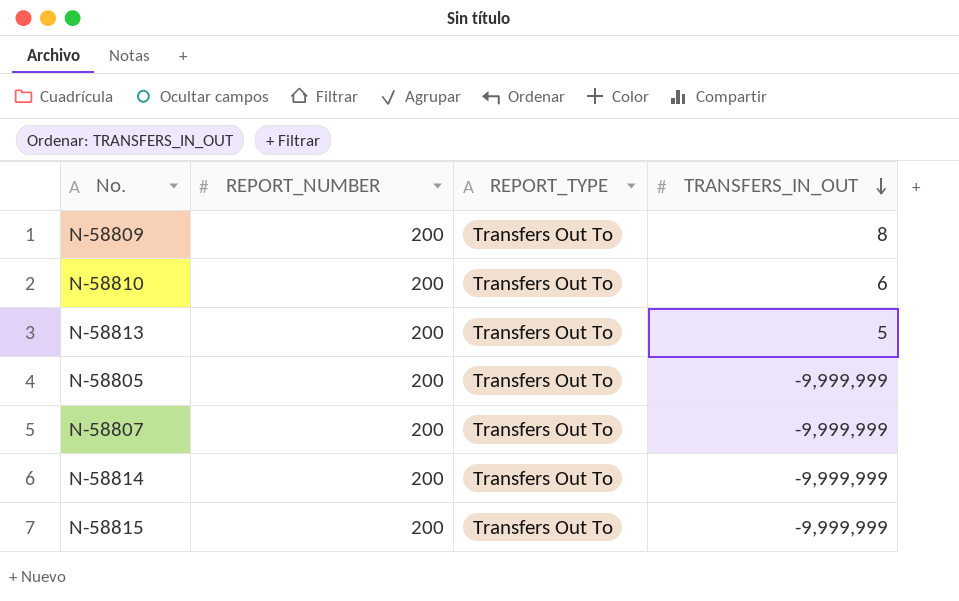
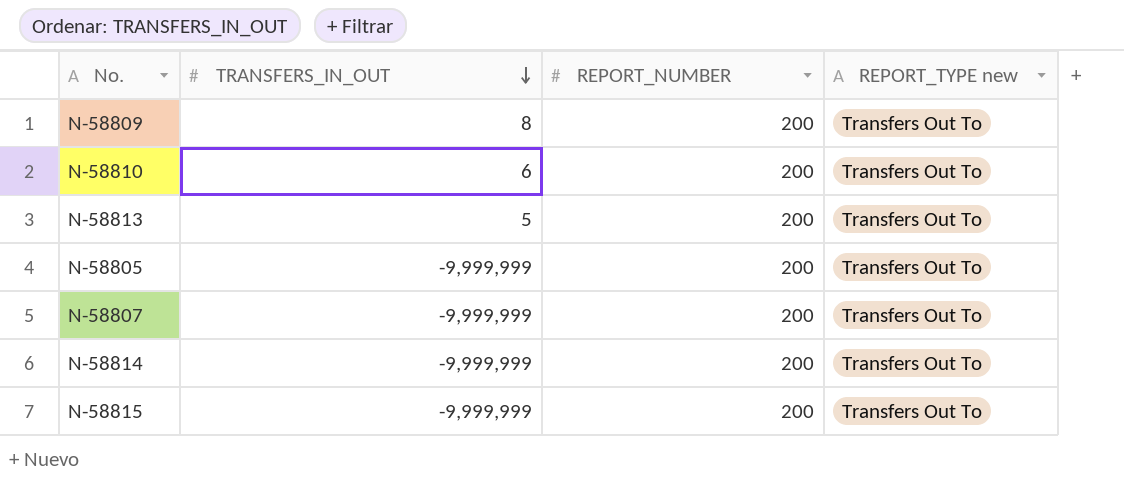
column TRANSFERS_IN_OUT | position: 4 -> 2
column name: REPORT_TYPE -> REPORT_TYPE new

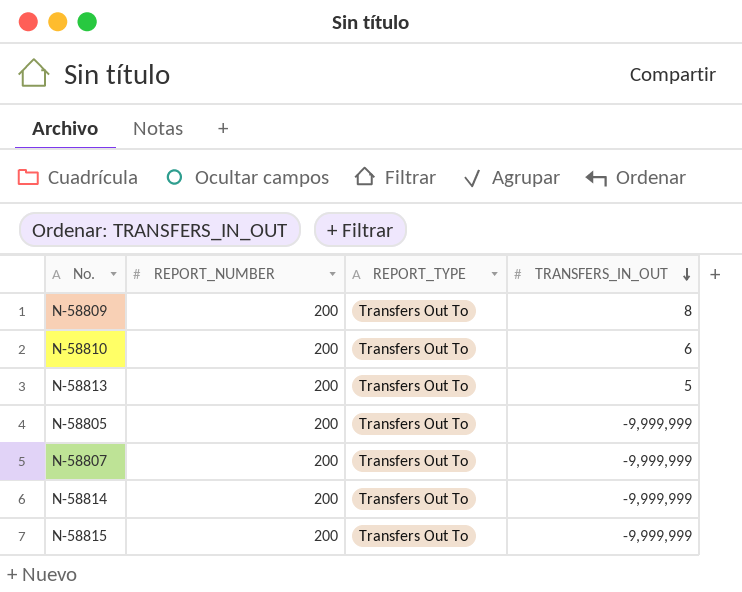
column name: REPORT_TYPE new -> REPORT_TYPE
column TRANSFERS_IN_OUT | position: 2 -> 4

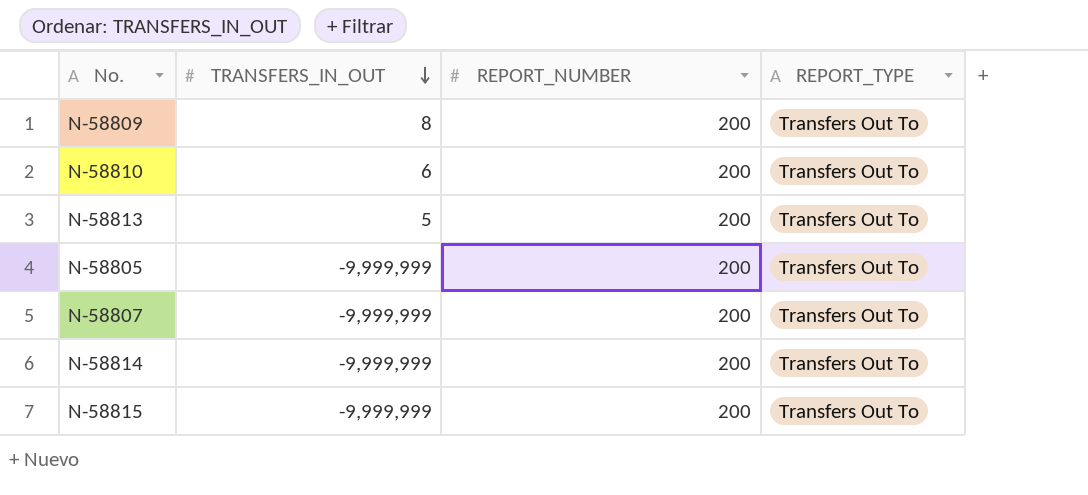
column TRANSFERS_IN_OUT | position: 4 -> 2

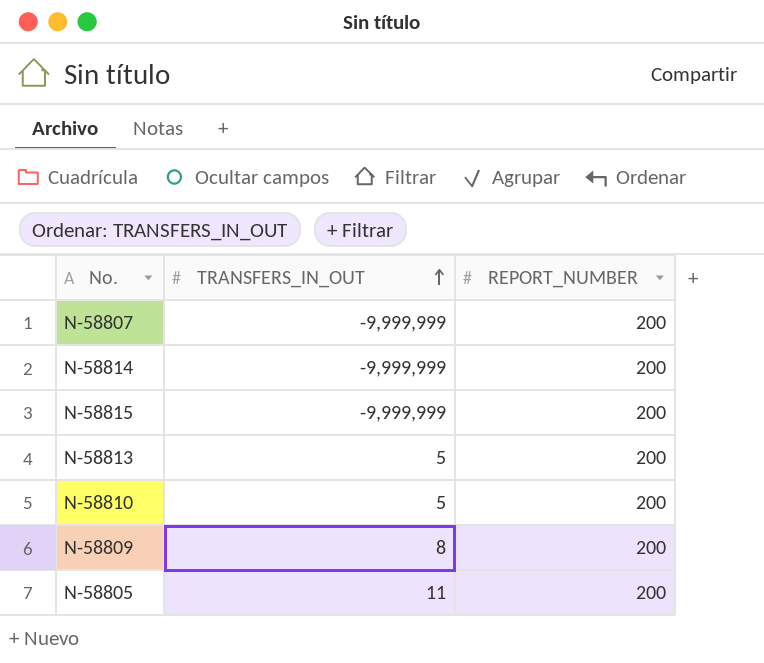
row order: TRANSFERS_IN_OUT descending -> TRANSFERS_IN_OUT ascending
column REPORT_TYPE | position: 4 -> none
N-58810 | TRANSFERS_IN_OUT: 6 -> 5
N-58805 | TRANSFERS_IN_OUT: -9,999,999 -> 11

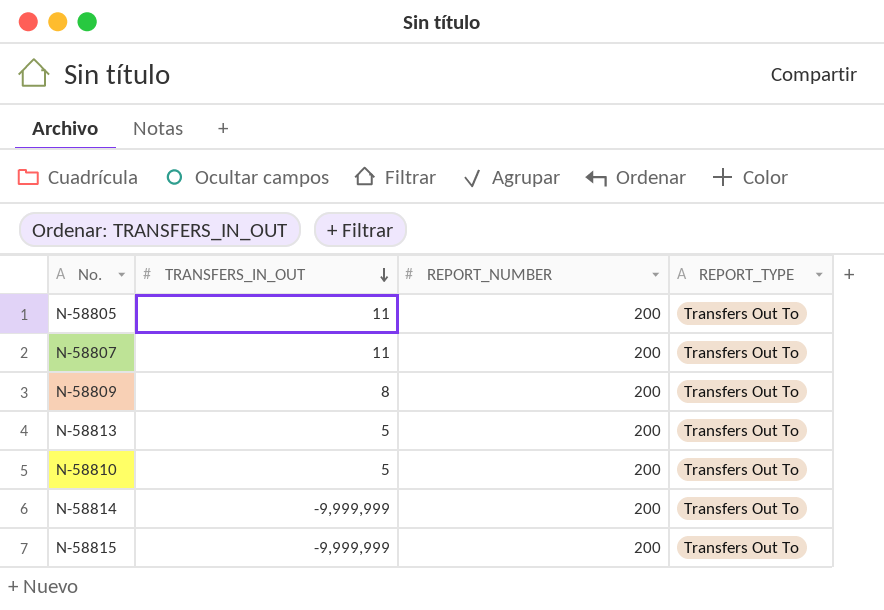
row order: TRANSFERS_IN_OUT ascending -> TRANSFERS_IN_OUT descending
column REPORT_TYPE | position: none -> 4
N-58807 | TRANSFERS_IN_OUT: -9,999,999 -> 11

